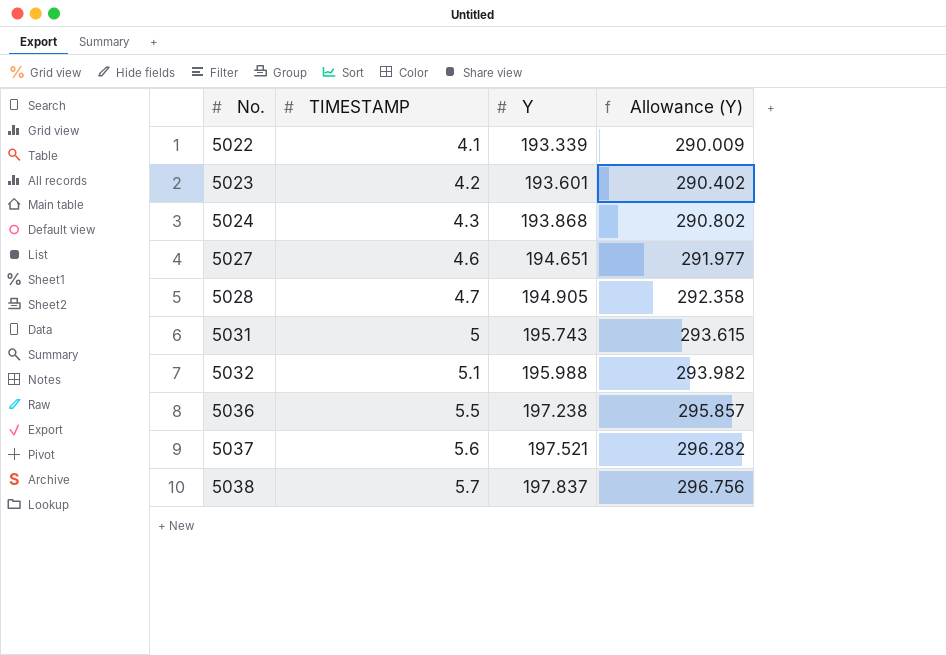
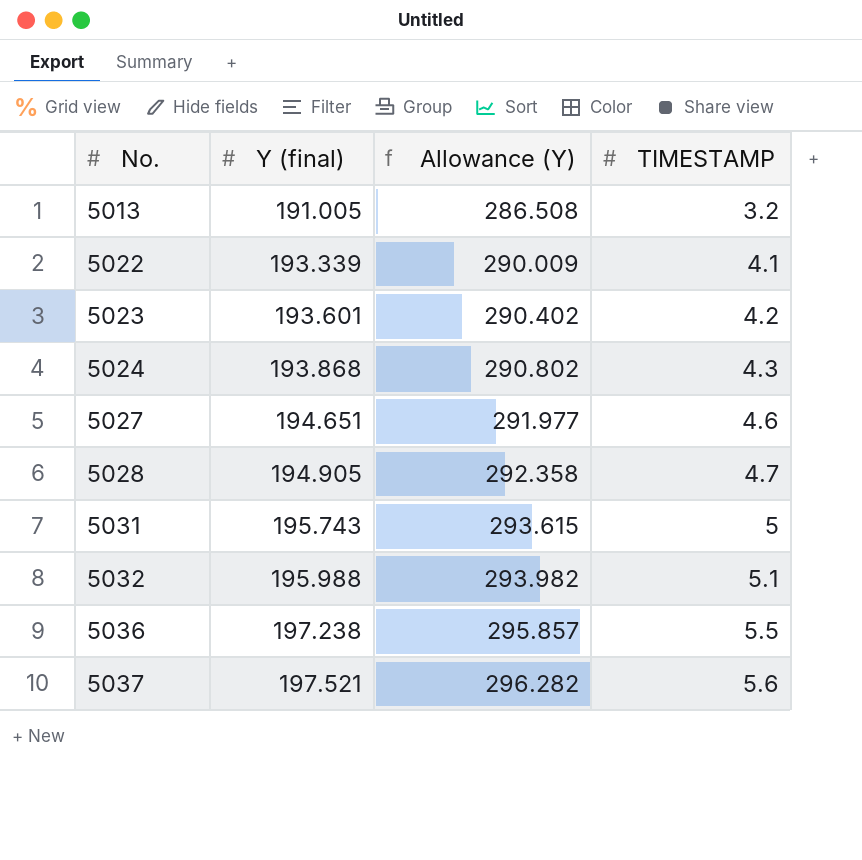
column name: Y -> Y (final)
column TIMESTAMP | position: 2 -> 4
row 5038: 5.7 | 197.837 | 296.756 -> none
row 5013: none -> 191.005 | 286.508 | 3.2

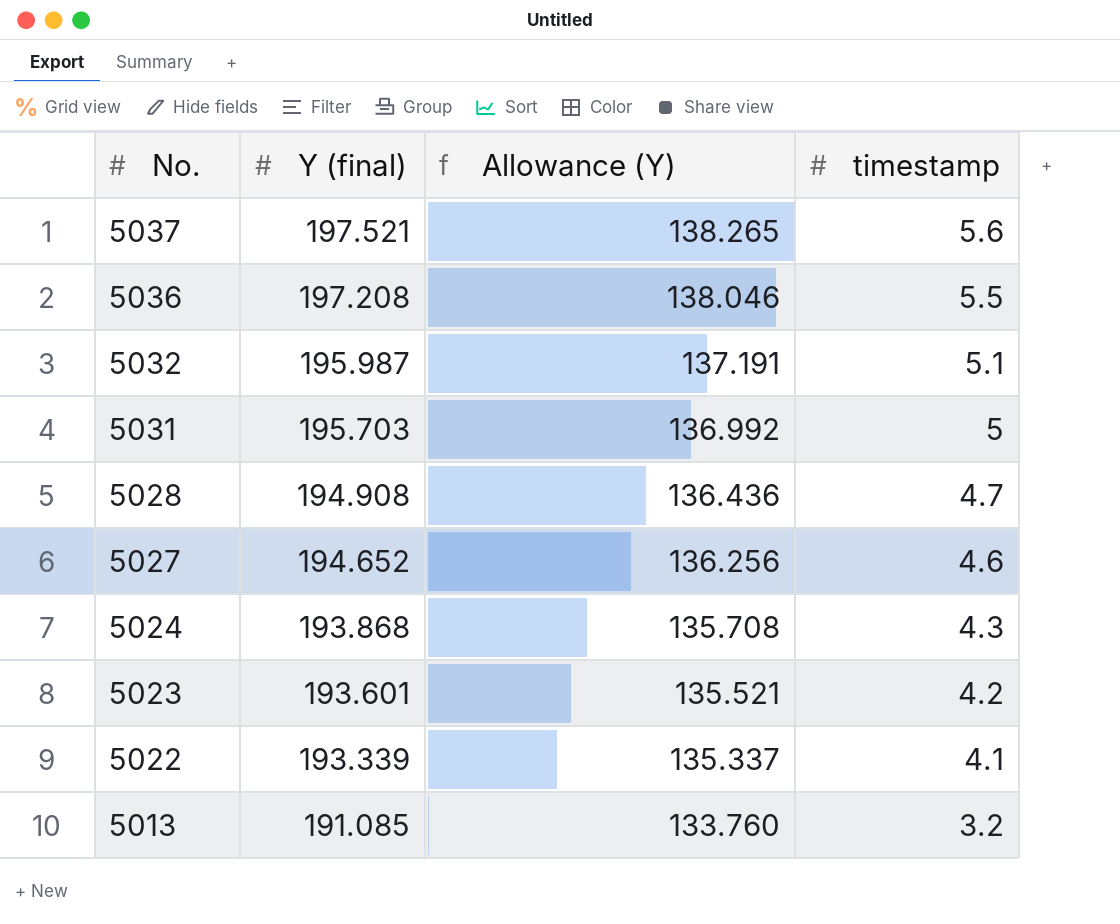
row order: No. ascending -> No. descending
column Allowance (Y) | formula: [Y (final)] * 1.5 -> [Y (final)] * 0.7
column name: TIMESTAMP -> timestamp
5036 | Y (final): 197.238 -> 197.208
5032 | Y (final): 195.988 -> 195.987
5031 | Y (final): 195.743 -> 195.703
5028 | Y (final): 194.905 -> 194.908
5027 | Y (final): 194.651 -> 194.652
5013 | Y (final): 191.005 -> 191.085

